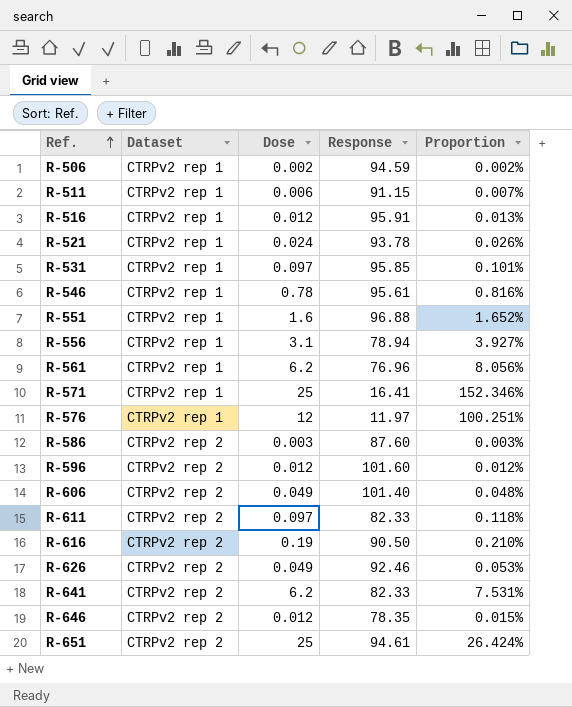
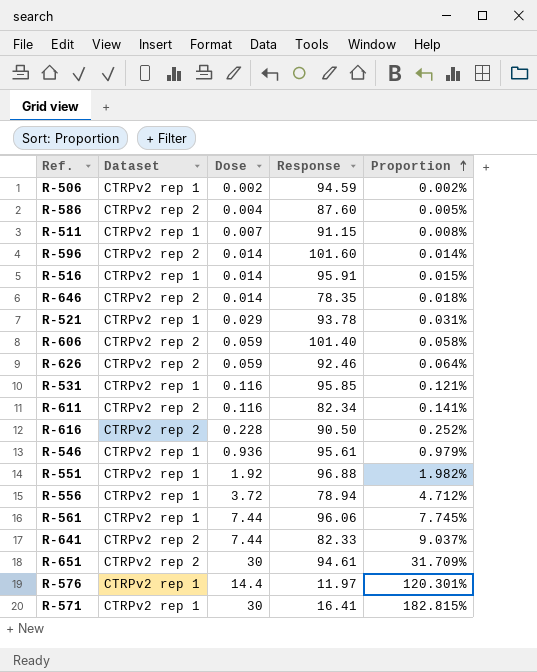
row order: Ref. ascending -> Proportion ascending
R-586 | Dose: 0.003 -> 0.004
R-586 | Proportion: 0.003% -> 0.005%
R-511 | Dose: 0.006 -> 0.007
R-511 | Proportion: 0.007% -> 0.008%
R-596 | Dose: 0.012 -> 0.014
R-596 | Proportion: 0.012% -> 0.014%
R-516 | Dose: 0.012 -> 0.014
R-516 | Proportion: 0.013% -> 0.015%
R-646 | Dose: 0.012 -> 0.014
R-646 | Proportion: 0.015% -> 0.018%
R-521 | Dose: 0.024 -> 0.029
R-521 | Proportion: 0.026% -> 0.031%
R-606 | Dose: 0.049 -> 0.059
R-606 | Proportion: 0.048% -> 0.058%
R-626 | Dose: 0.049 -> 0.059
R-626 | Proportion: 0.053% -> 0.064%
R-531 | Dose: 0.097 -> 0.116
R-531 | Proportion: 0.101% -> 0.121%
R-611 | Dose: 0.097 -> 0.116
R-611 | Response: 82.33 -> 82.34
R-611 | Proportion: 0.118% -> 0.141%
R-616 | Dose: 0.19 -> 0.228
R-616 | Proportion: 0.210% -> 0.252%
R-546 | Dose: 0.78 -> 0.936
R-546 | Proportion: 0.816% -> 0.979%
R-551 | Dose: 1.6 -> 1.92
R-551 | Proportion: 1.652% -> 1.982%
R-556 | Dose: 3.1 -> 3.72
R-556 | Proportion: 3.927% -> 4.712%
R-561 | Dose: 6.2 -> 7.44
R-561 | Response: 76.96 -> 96.06
R-561 | Proportion: 8.056% -> 7.745%
R-641 | Dose: 6.2 -> 7.44
R-641 | Proportion: 7.531% -> 9.037%
R-651 | Dose: 25 -> 30
R-651 | Proportion: 26.424% -> 31.709%
R-576 | Dose: 12 -> 14.4
R-576 | Proportion: 100.251% -> 120.301%
R-571 | Dose: 25 -> 30
R-571 | Proportion: 152.346% -> 182.815%

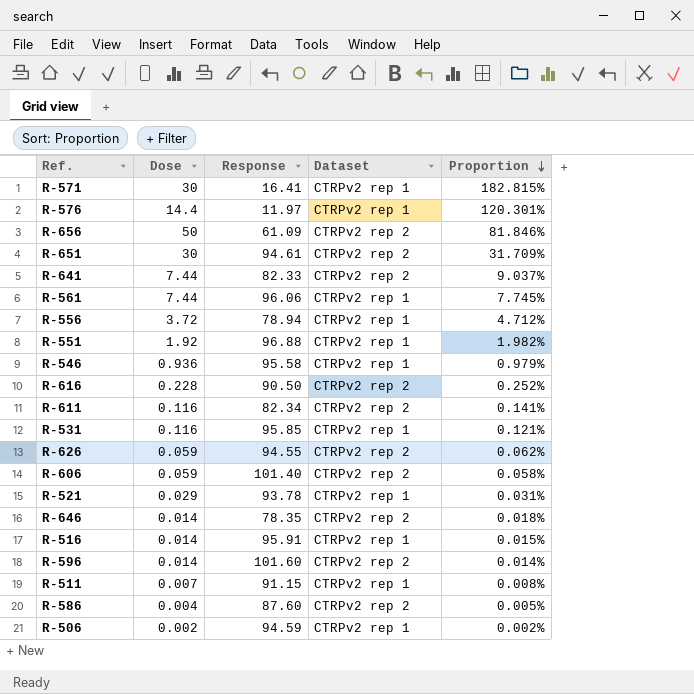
row order: Proportion ascending -> Proportion descending
column Dataset | position: 2 -> 4
row R-656: none -> 50 | 61.09 | CTRPv2 rep 2 | 81.846%
R-546 | Response: 95.61 -> 95.58
R-626 | Response: 92.46 -> 94.55
R-626 | Proportion: 0.064% -> 0.062%

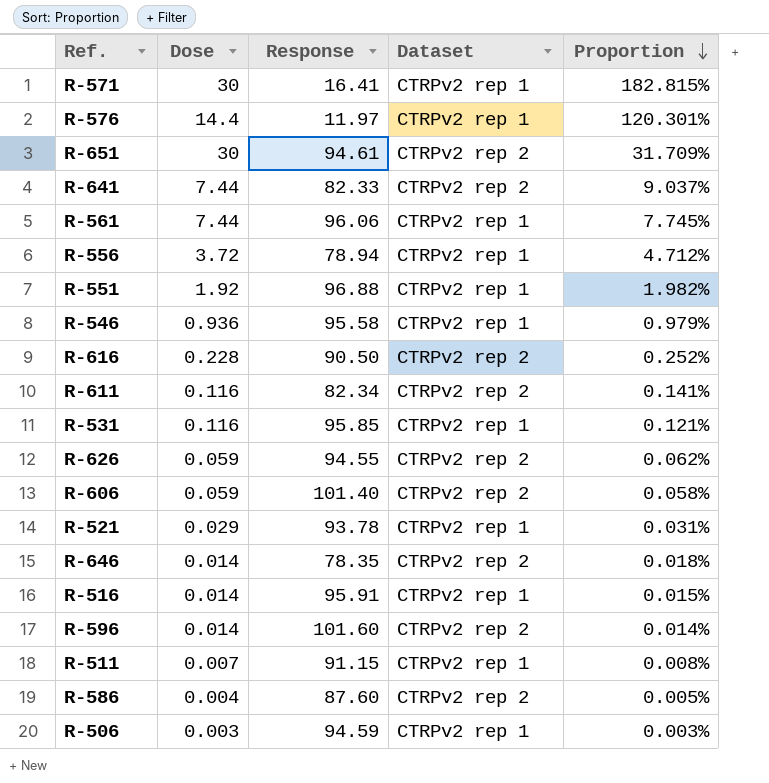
row R-656: 50 | 61.09 | CTRPv2 rep 2 | 81.846% -> none
R-506 | Dose: 0.002 -> 0.003
R-506 | Proportion: 0.002% -> 0.003%

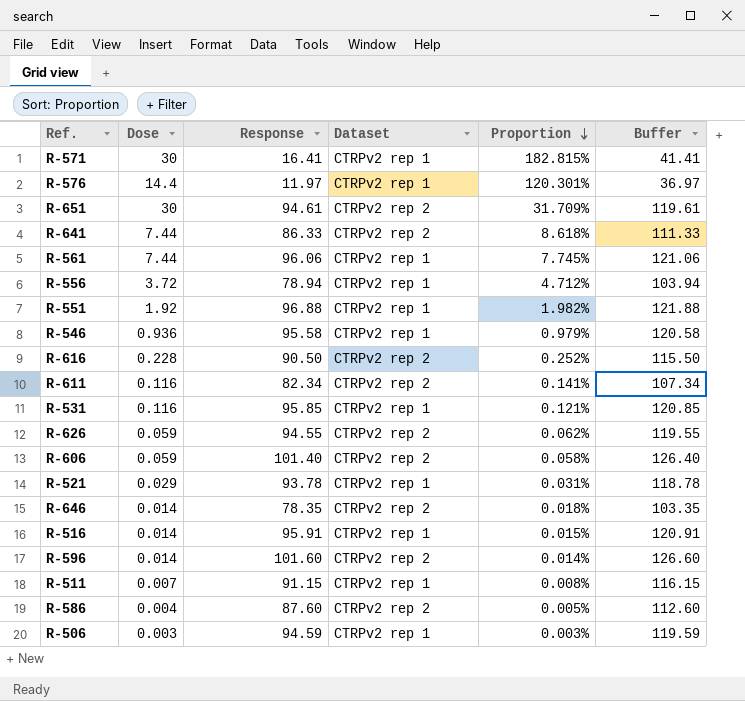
column Buffer | formula: none -> [Response] + 25
R-641 | Response: 82.33 -> 86.33
R-641 | Proportion: 9.037% -> 8.618%

